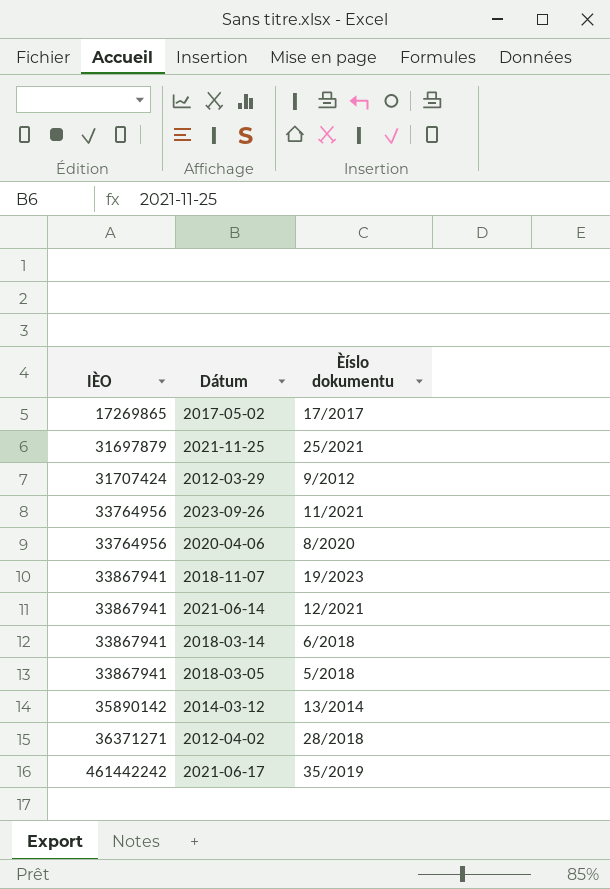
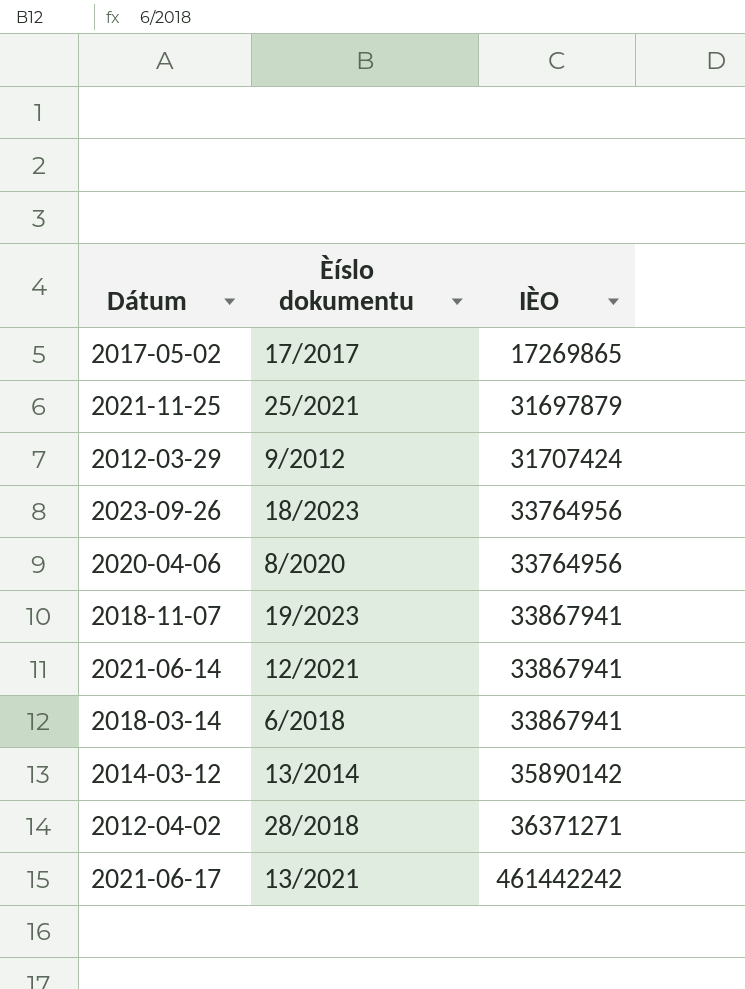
column IÈO | position: 1 -> 3
row 2018-03-05: 33867941 | 5/2018 -> none
2023-09-26 | Èíslo dokumentu: 11/2021 -> 18/2023
2021-06-17 | Èíslo dokumentu: 35/2019 -> 13/2021

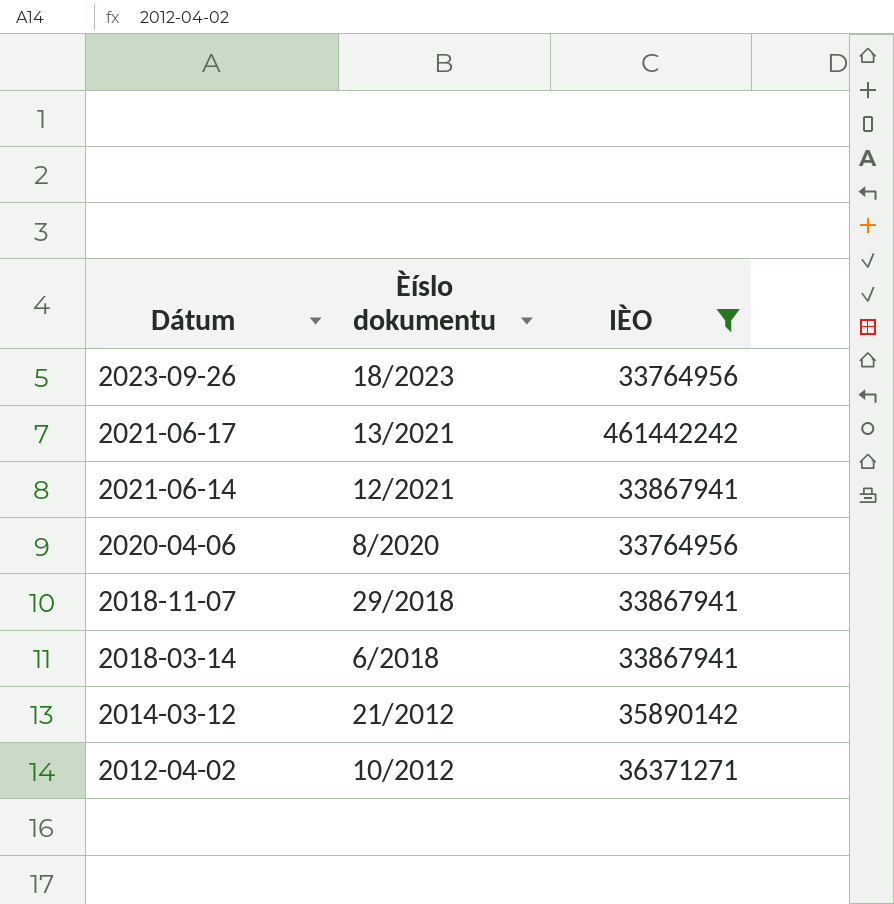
filter: none -> IÈO >= 33764956
row order: IÈO ascending -> Dátum descending
2018-11-07 | Èíslo dokumentu: 19/2023 -> 29/2018
2014-03-12 | Èíslo dokumentu: 13/2014 -> 21/2012
2012-04-02 | Èíslo dokumentu: 28/2018 -> 10/2012

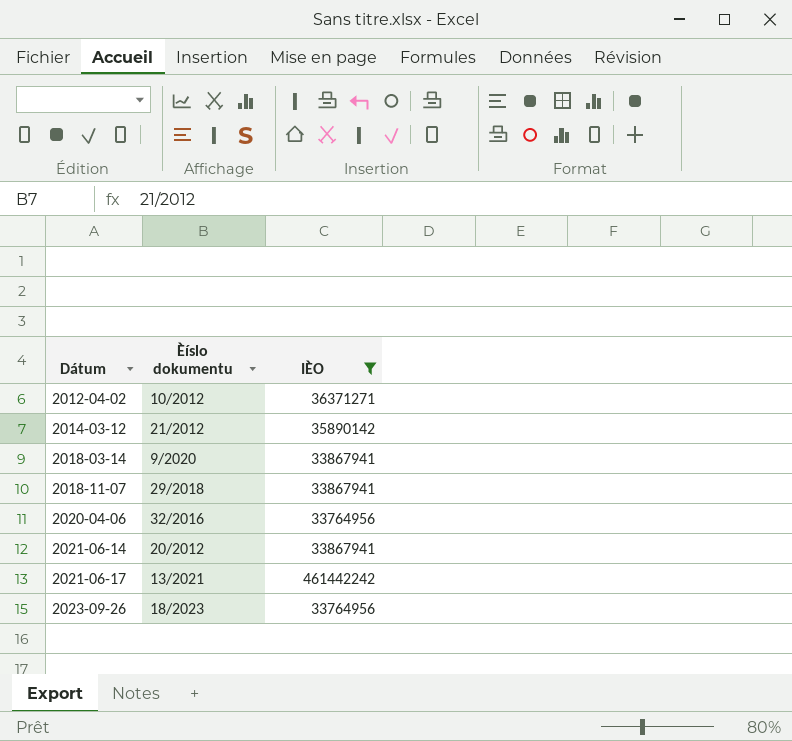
row order: Dátum descending -> Dátum ascending
2018-03-14 | Èíslo dokumentu: 6/2018 -> 9/2020
2020-04-06 | Èíslo dokumentu: 8/2020 -> 32/2016
2021-06-14 | Èíslo dokumentu: 12/2021 -> 20/2012

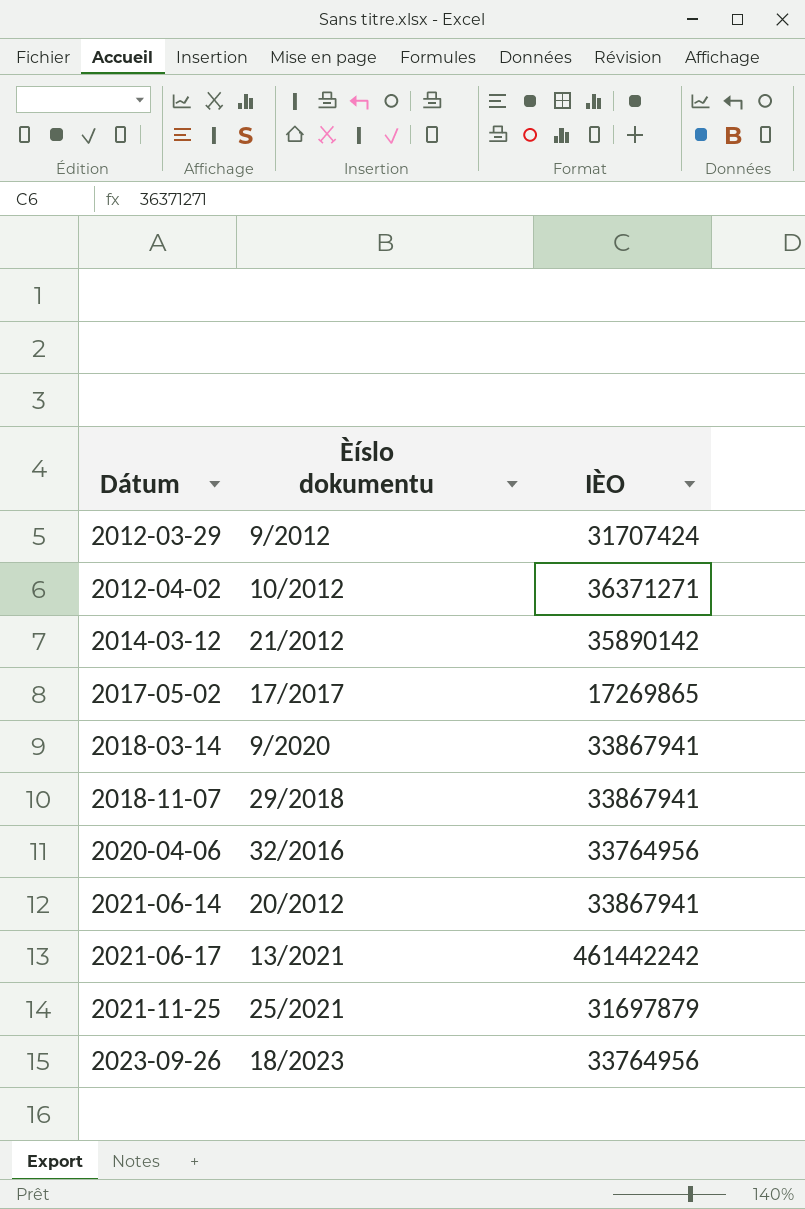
filter: IÈO >= 33764956 -> none

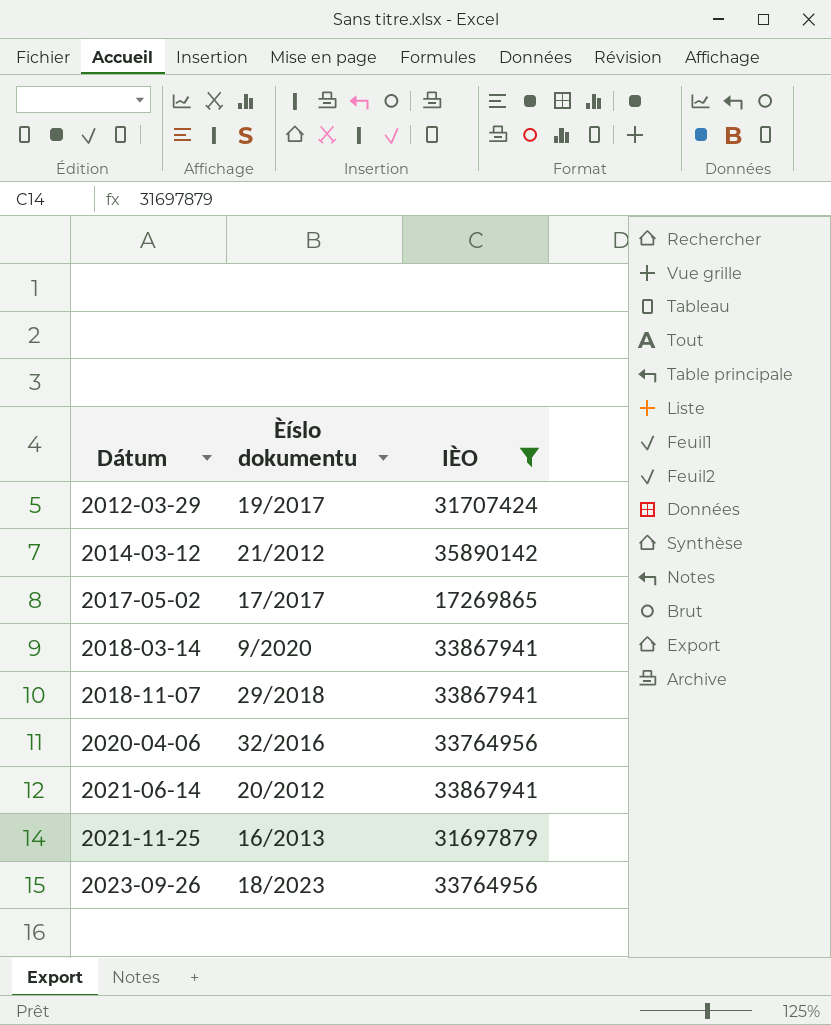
filter: none -> IÈO <= 35890142
2012-03-29 | Èíslo dokumentu: 9/2012 -> 19/2017
2021-11-25 | Èíslo dokumentu: 25/2021 -> 16/2013

